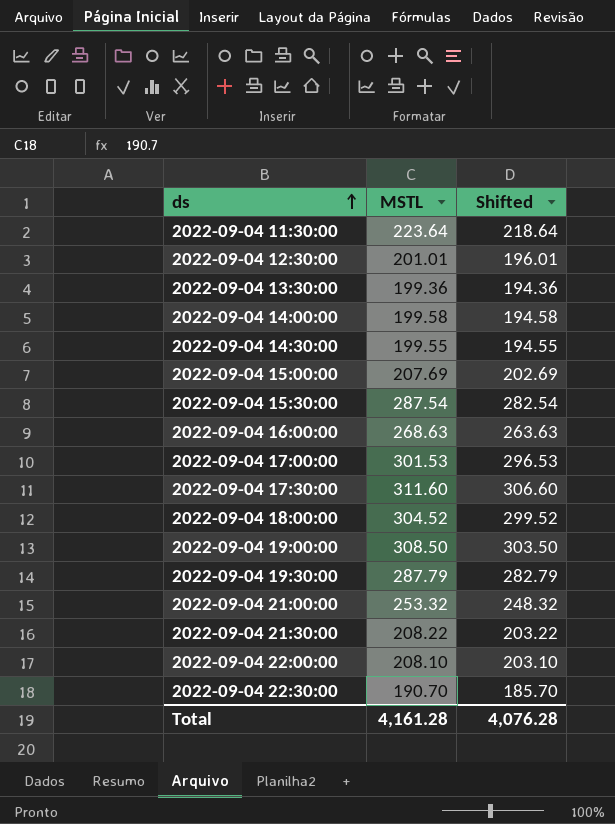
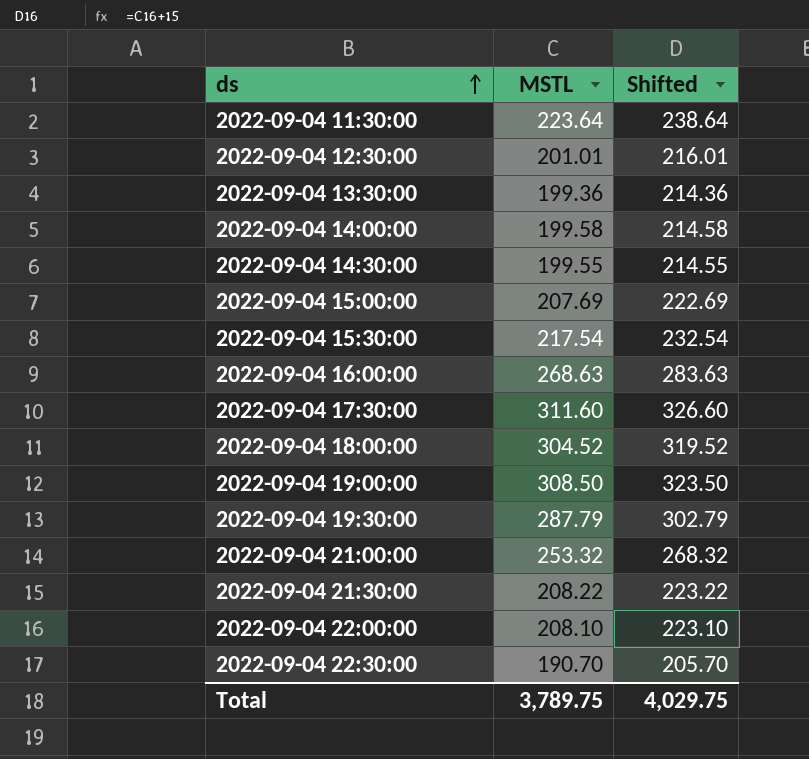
column Shifted | formula: [MSTL] - 5 -> [MSTL] + 15
row 2022-09-04 17:00:00: 301.53 | 296.53 -> none
2022-09-04 15:30:00 | MSTL: 287.54 -> 217.54
Total | MSTL: 4,161.28 -> 3,789.75
Total | Shifted: 4,076.28 -> 4,029.75

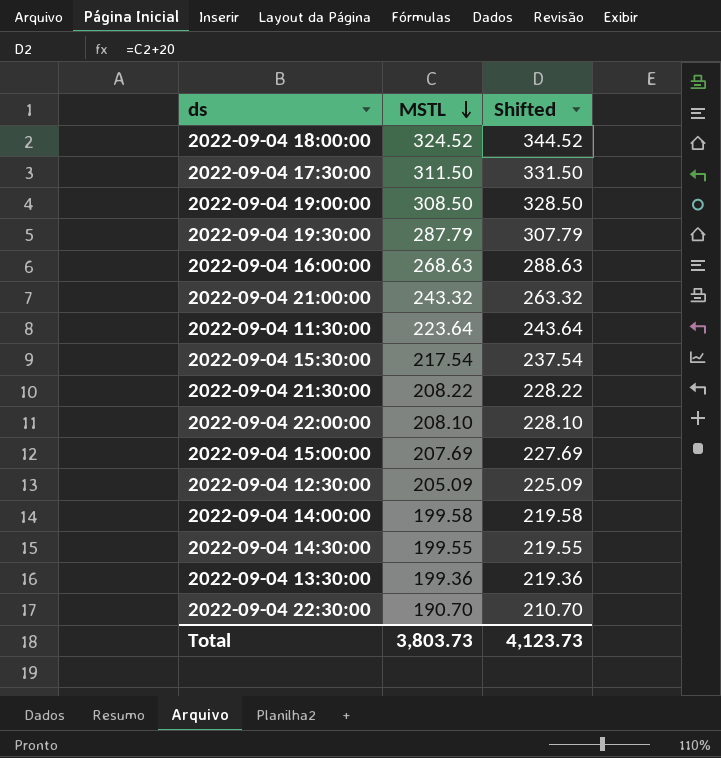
row order: ds ascending -> MSTL descending
column Shifted | formula: [MSTL] + 15 -> [MSTL] + 20
2022-09-04 18:00:00 | MSTL: 304.52 -> 324.52
2022-09-04 17:30:00 | MSTL: 311.60 -> 311.50
2022-09-04 21:00:00 | MSTL: 253.32 -> 243.32
2022-09-04 12:30:00 | MSTL: 201.01 -> 205.09
Total | MSTL: 3,789.75 -> 3,803.73
Total | Shifted: 4,029.75 -> 4,123.73

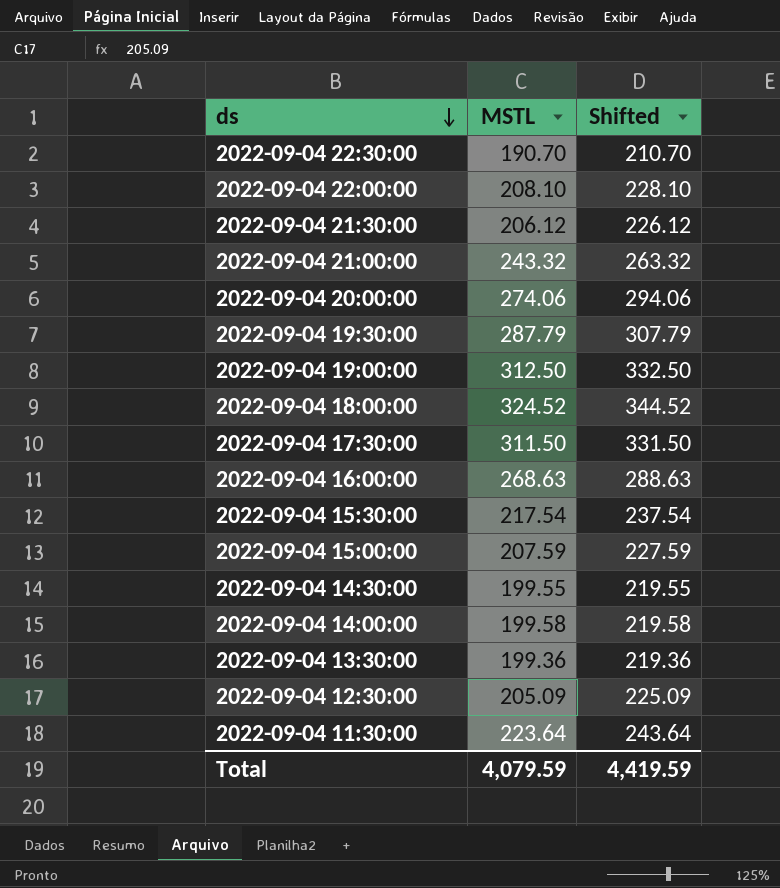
row order: MSTL descending -> ds descending
2022-09-04 21:30:00 | MSTL: 208.22 -> 206.12
2022-09-04 21:30:00 | Shifted: 228.22 -> 226.12
row 2022-09-04 20:00:00: none -> 274.06 | 294.06
2022-09-04 19:00:00 | MSTL: 308.50 -> 312.50
2022-09-04 19:00:00 | Shifted: 328.50 -> 332.50
2022-09-04 15:00:00 | MSTL: 207.69 -> 207.59
2022-09-04 15:00:00 | Shifted: 227.69 -> 227.59
Total | MSTL: 3,803.73 -> 4,079.59
Total | Shifted: 4,123.73 -> 4,419.59

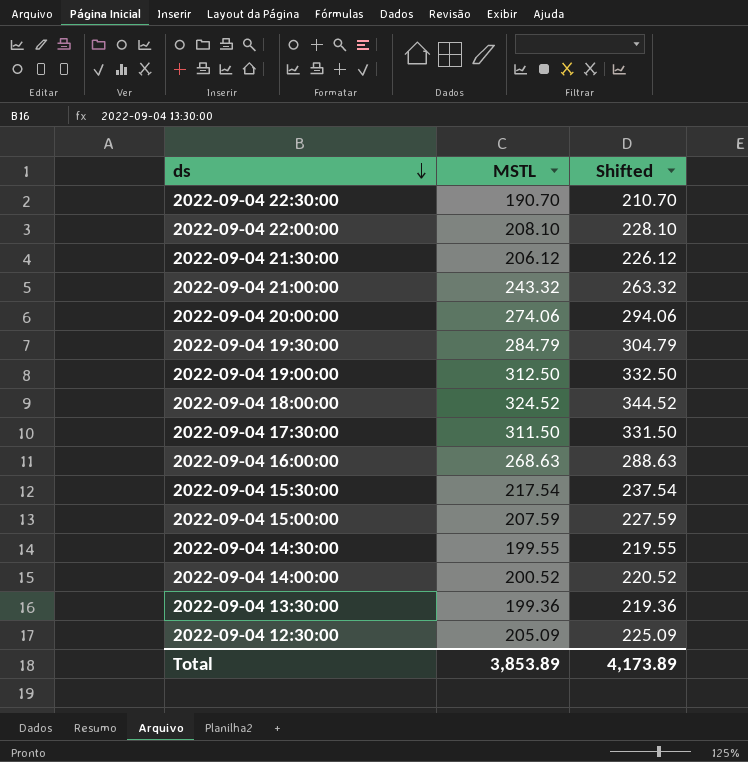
row 2022-09-04 11:30:00: 223.64 | 243.64 -> none
2022-09-04 19:30:00 | MSTL: 287.79 -> 284.79
2022-09-04 19:30:00 | Shifted: 307.79 -> 304.79
2022-09-04 14:00:00 | MSTL: 199.58 -> 200.52
2022-09-04 14:00:00 | Shifted: 219.58 -> 220.52
Total | MSTL: 4,079.59 -> 3,853.89
Total | Shifted: 4,419.59 -> 4,173.89

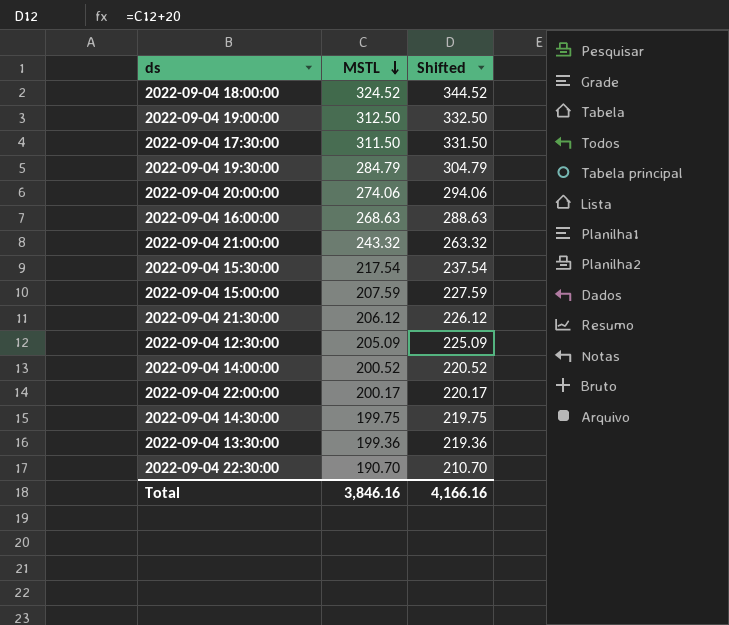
row order: ds descending -> MSTL descending
2022-09-04 22:00:00 | MSTL: 208.10 -> 200.17
2022-09-04 22:00:00 | Shifted: 228.10 -> 220.17
2022-09-04 14:30:00 | MSTL: 199.55 -> 199.75
2022-09-04 14:30:00 | Shifted: 219.55 -> 219.75
Total | MSTL: 3,853.89 -> 3,846.16
Total | Shifted: 4,173.89 -> 4,166.16

